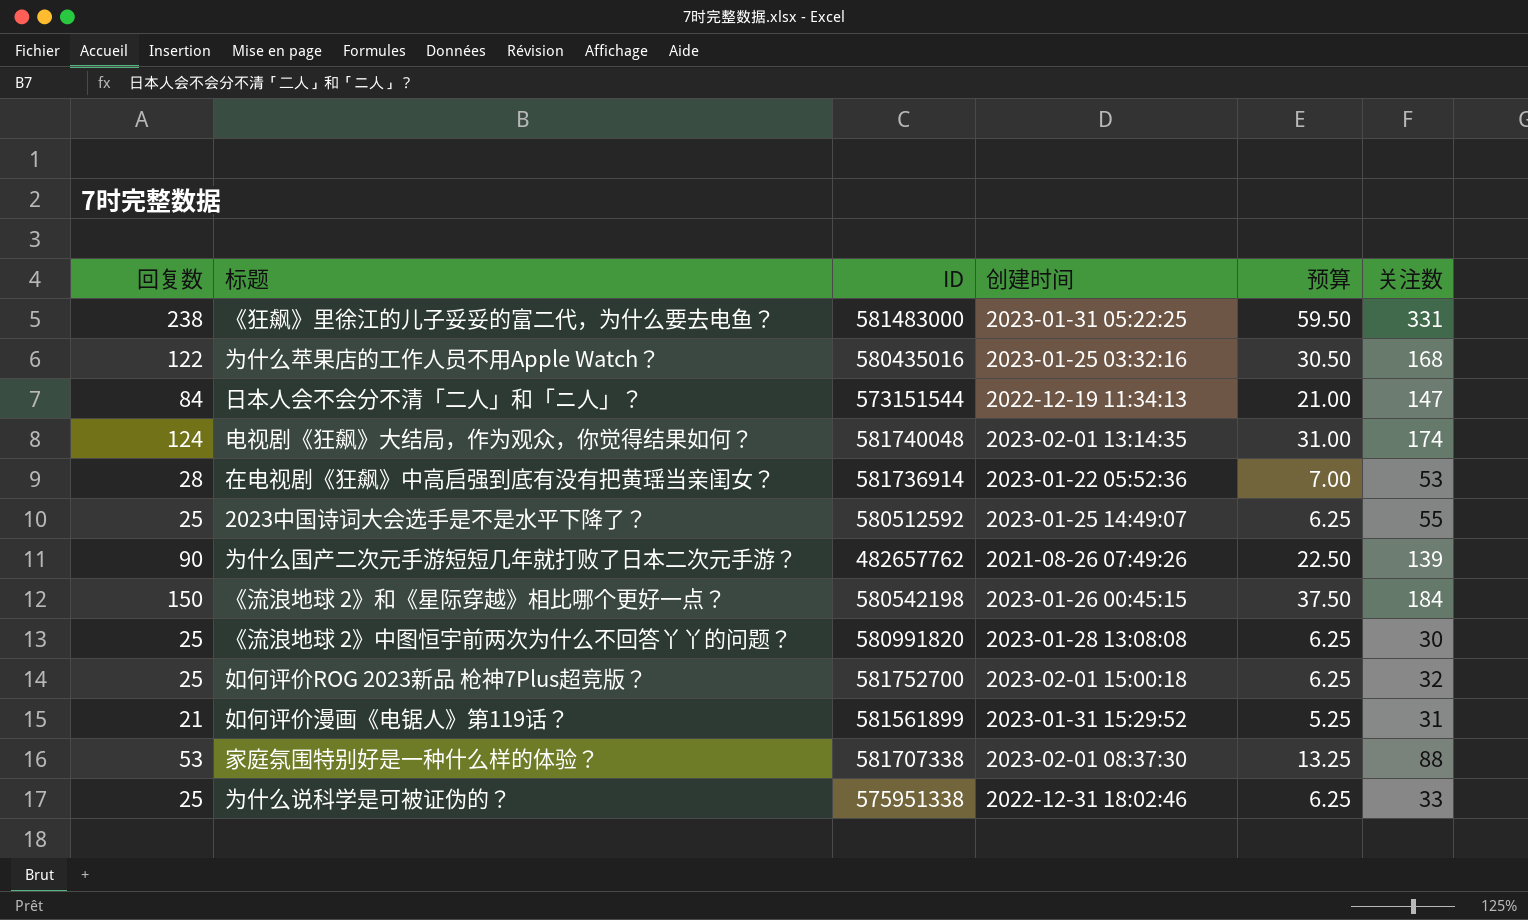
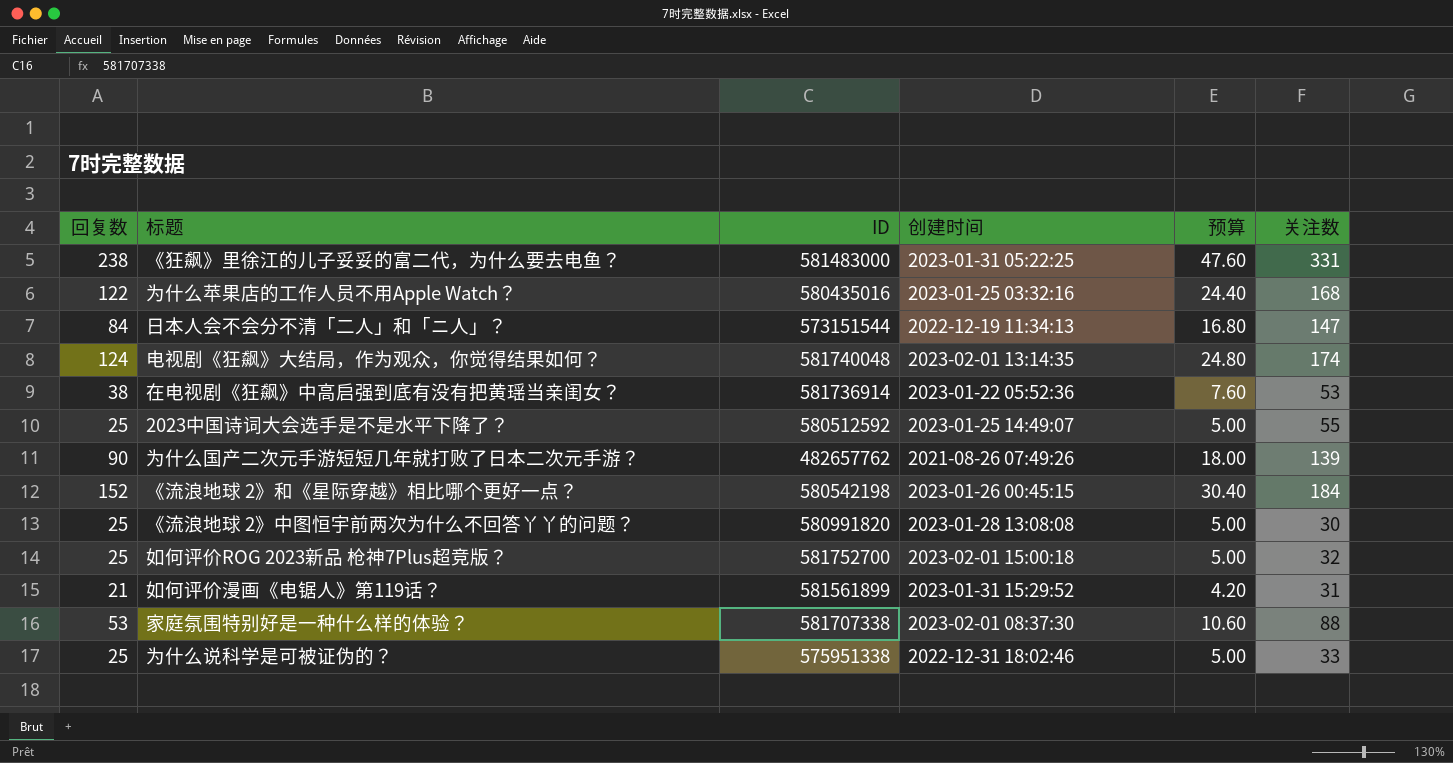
column 预算 | formula: [回复数] * 0.25 -> [回复数] * 0.2
在电视剧《狂飙》中高启强到底有没有把黄瑶当亲闺女？ | 回复数: 28 -> 38
《流浪地球 2》和《星际穿越》相比哪个更好一点？ | 回复数: 150 -> 152

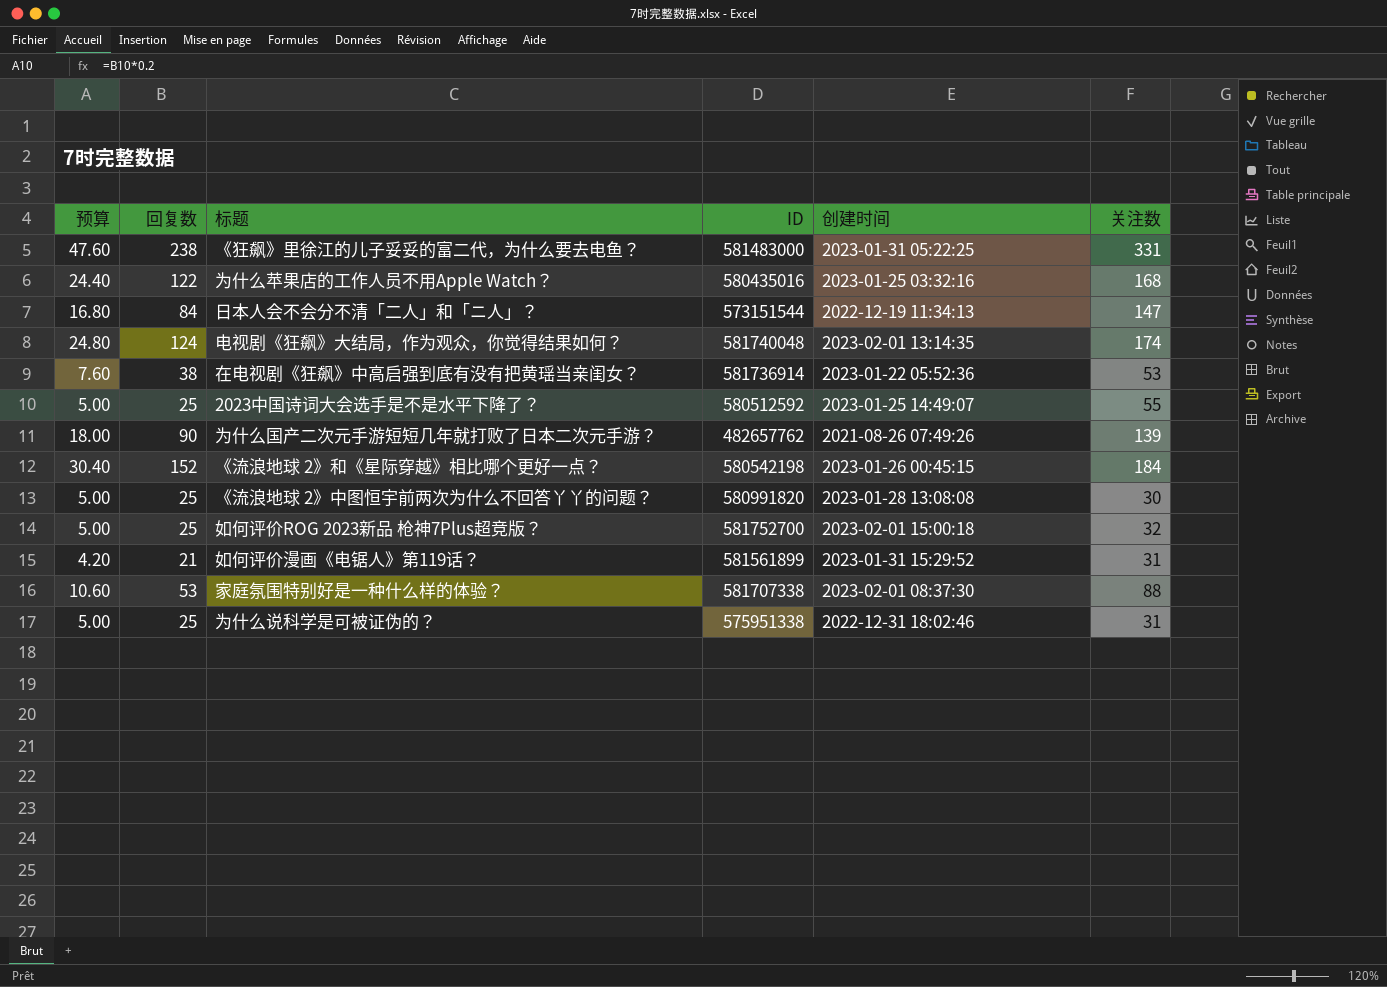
column 预算 | position: 5 -> 1
为什么说科学是可被证伪的？ | 关注数: 33 -> 31

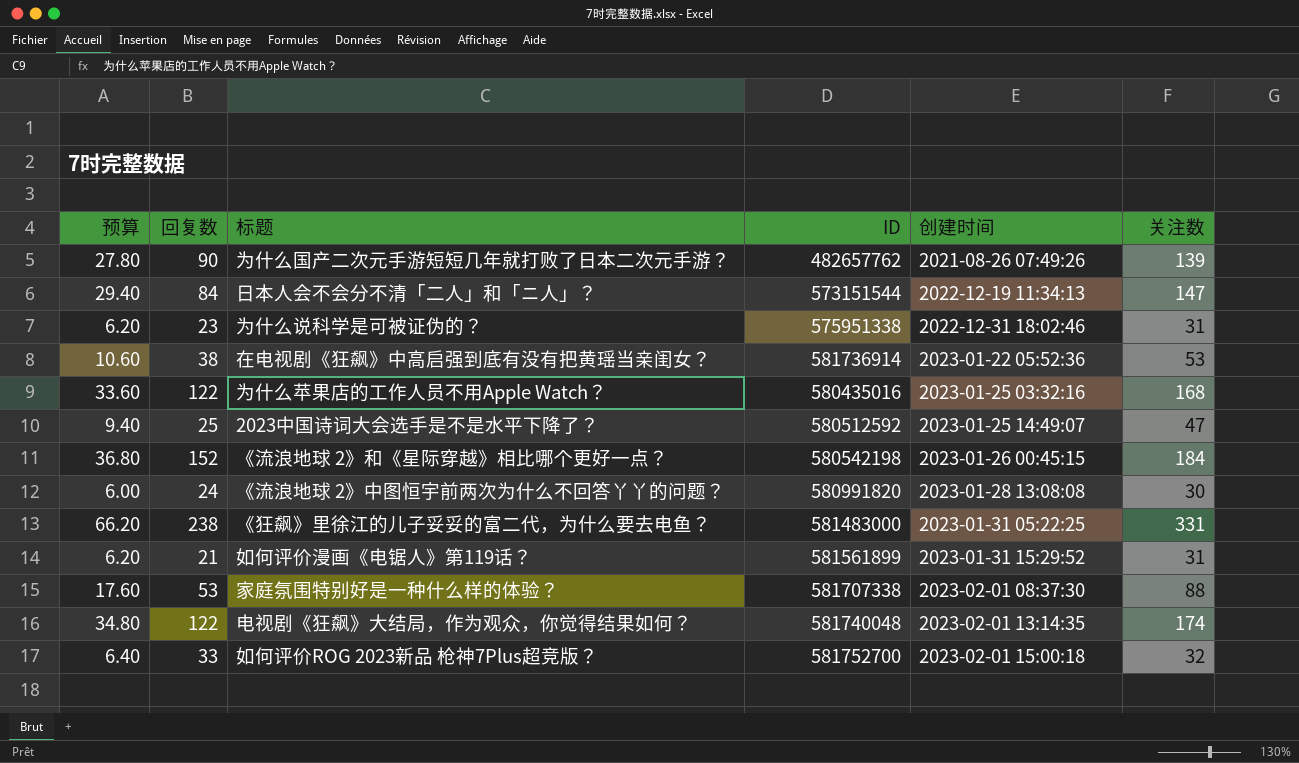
row order: none -> 创建时间 ascending
column 预算 | formula: [回复数] * 0.2 -> [关注数] * 0.2
为什么说科学是可被证伪的？ | 回复数: 25 -> 23
2023中国诗词大会选手是不是水平下降了？ | 关注数: 55 -> 47
《流浪地球 2》中图恒宇前两次为什么不回答丫丫的问题？ | 回复数: 25 -> 24
电视剧《狂飙》大结局，作为观众，你觉得结果如何？ | 回复数: 124 -> 122
如何评价ROG 2023新品 枪神7Plus超竞版？ | 回复数: 25 -> 33

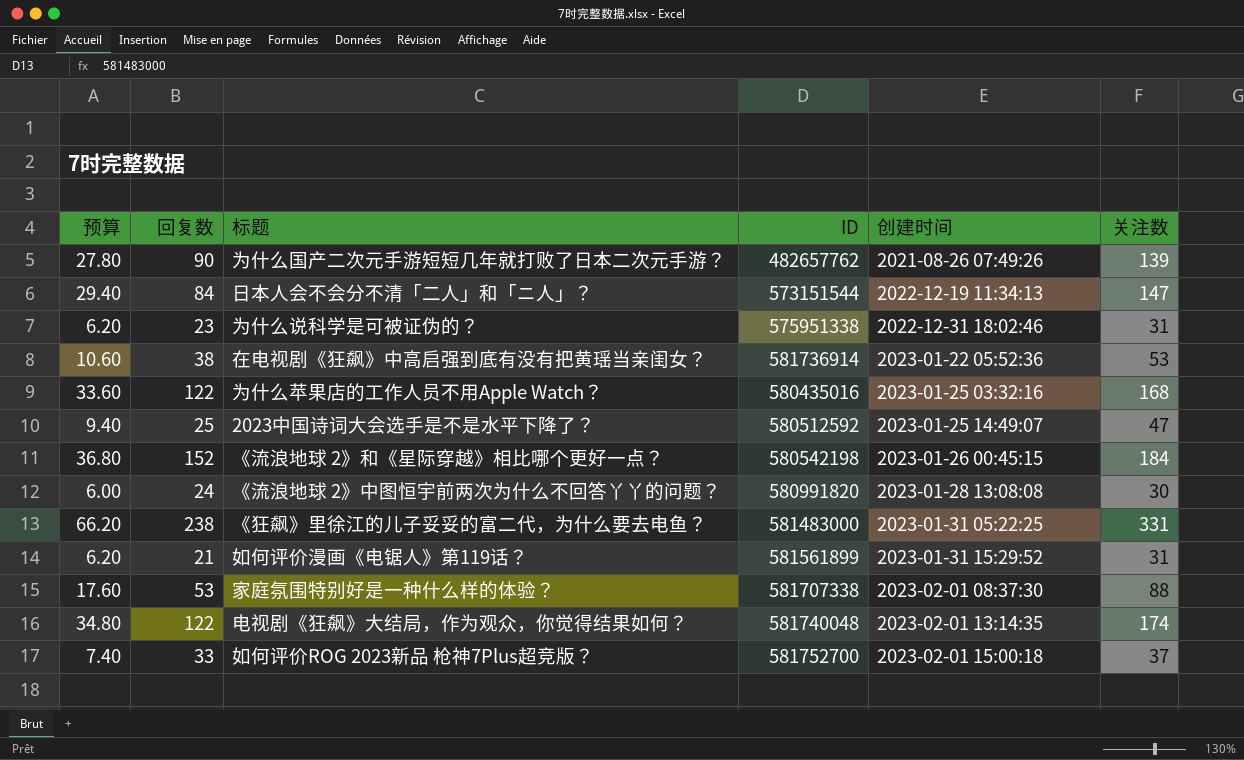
如何评价ROG 2023新品 枪神7Plus超竞版？ | 预算: 6.40 -> 7.40
如何评价ROG 2023新品 枪神7Plus超竞版？ | 关注数: 32 -> 37

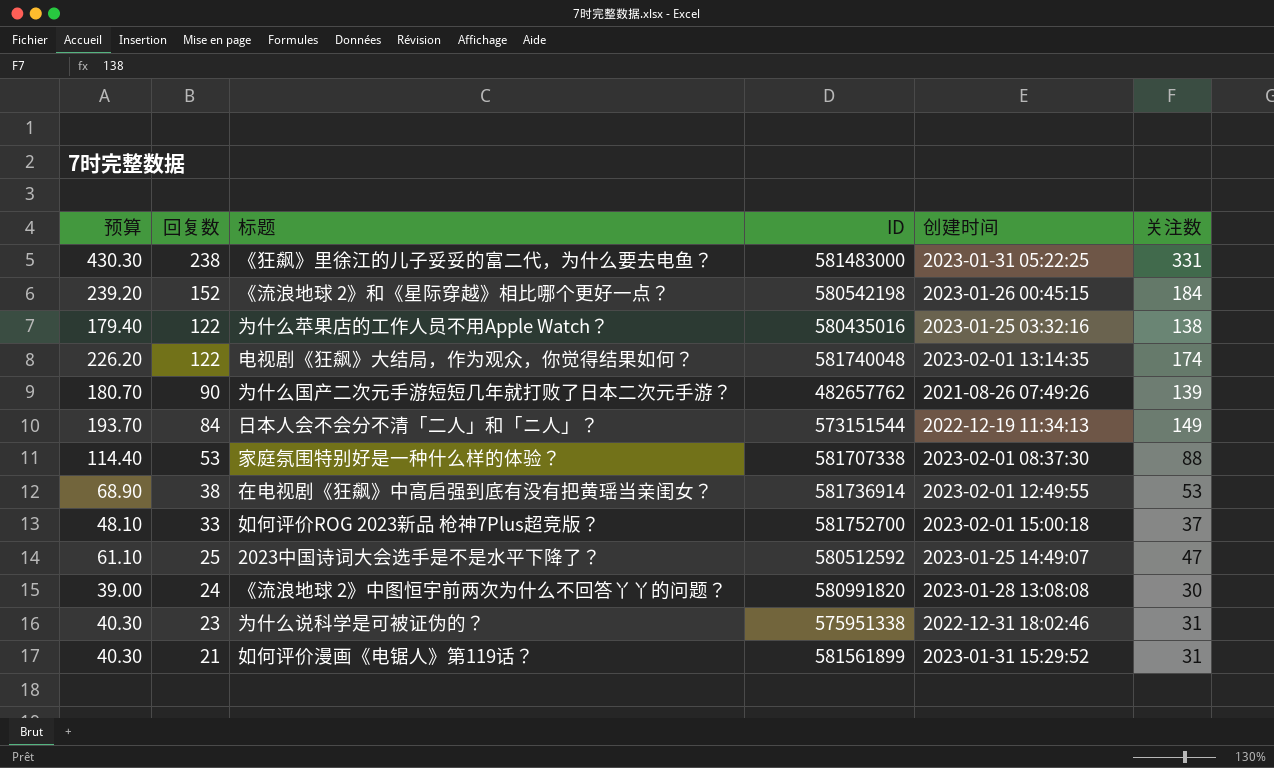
row order: 创建时间 ascending -> 回复数 descending
column 预算 | formula: [关注数] * 0.2 -> [关注数] * 1.3
为什么苹果店的工作人员不用Apple Watch？ | 关注数: 168 -> 138
日本人会不会分不清「二人」和「ニ人」？ | 关注数: 147 -> 149
在电视剧《狂飙》中高启强到底有没有把黄瑶当亲闺女？ | 创建时间: 2023-01-22 05:52:36 -> 2023-02-01 12:49:55

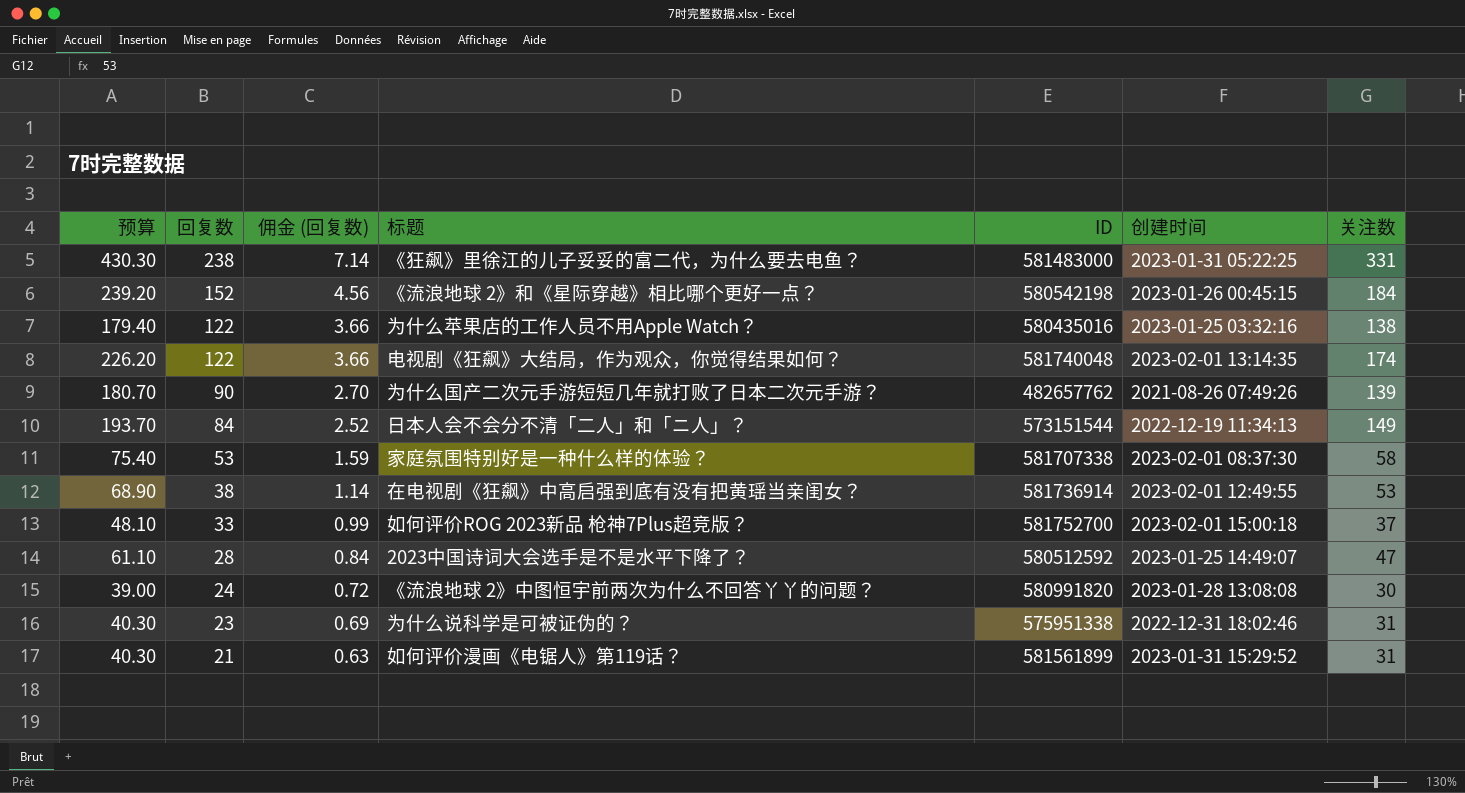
column 佣金 (回复数) | formula: none -> [回复数] * 0.03
家庭氛围特别好是一种什么样的体验？ | 预算: 114.40 -> 75.40
家庭氛围特别好是一种什么样的体验？ | 关注数: 88 -> 58
2023中国诗词大会选手是不是水平下降了？ | 回复数: 25 -> 28

